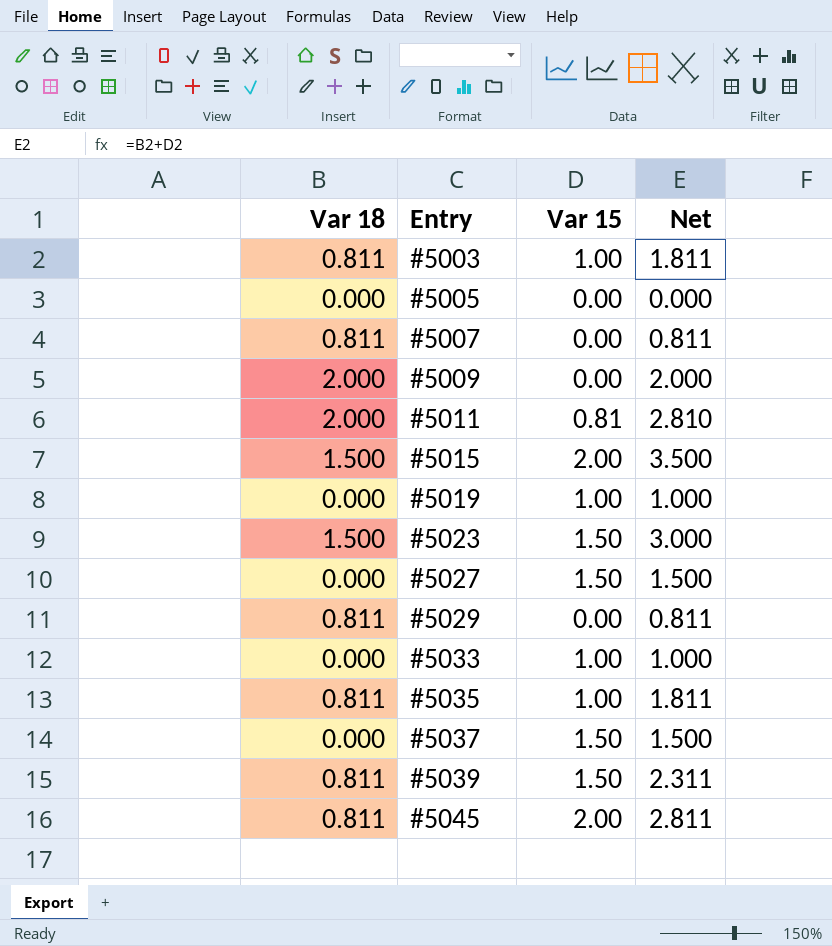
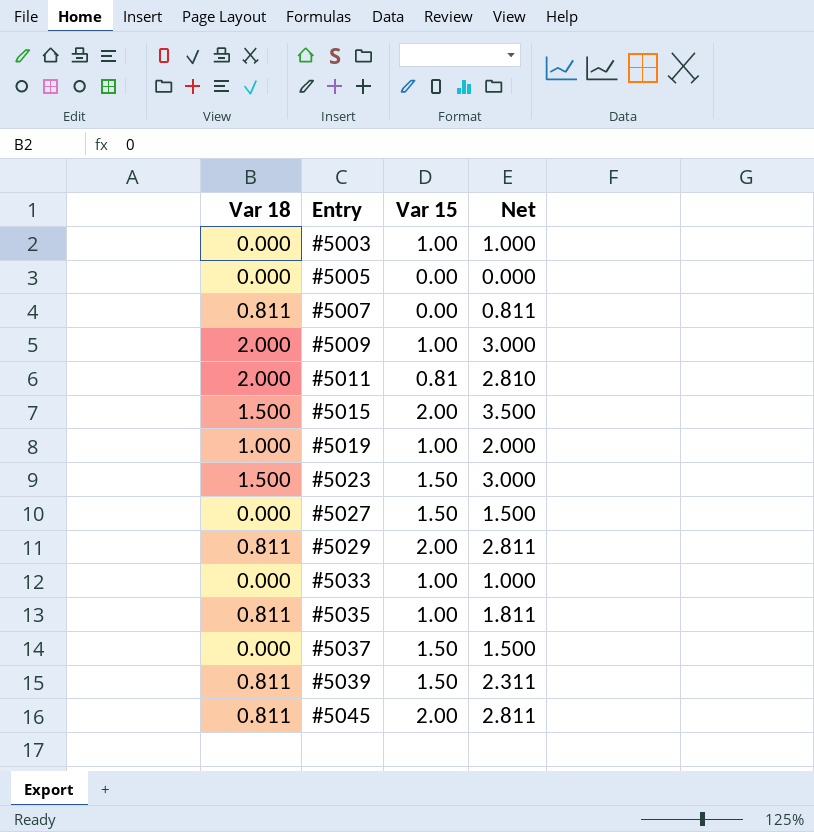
#5003 | Var 18: 0.811 -> 0.000
#5003 | Net: 1.811 -> 1.000
#5009 | Var 15: 0.00 -> 1.00
#5009 | Net: 2.000 -> 3.000
#5019 | Var 18: 0.000 -> 1.000
#5019 | Net: 1.000 -> 2.000
#5029 | Var 15: 0.00 -> 2.00
#5029 | Net: 0.811 -> 2.811

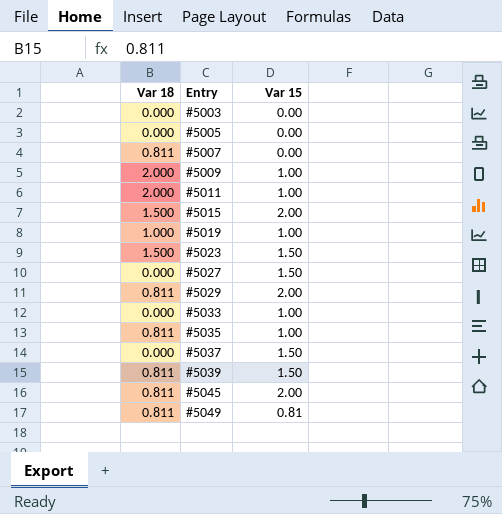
column Net | formula: [Var 18] + [Var 15] -> none
#5003 | Var 15: 1.00 -> 0.00
#5011 | Var 15: 0.81 -> 1.00
row #5049: none -> 0.811 | 0.81

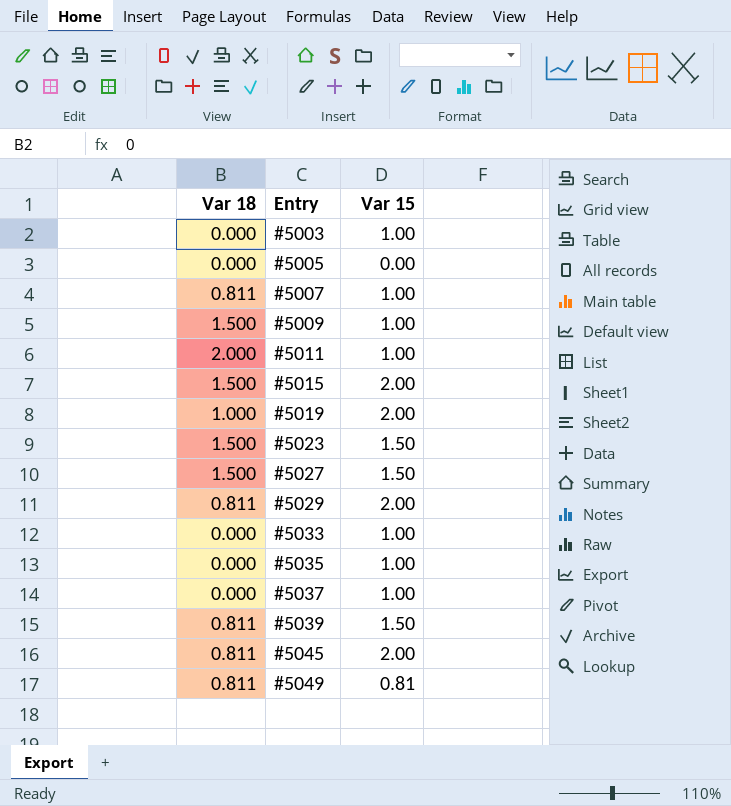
#5003 | Var 15: 0.00 -> 1.00
#5007 | Var 15: 0.00 -> 1.00
#5009 | Var 18: 2.000 -> 1.500
#5019 | Var 15: 1.00 -> 2.00
#5027 | Var 18: 0.000 -> 1.500
#5035 | Var 18: 0.811 -> 0.000
#5037 | Var 15: 1.50 -> 1.00

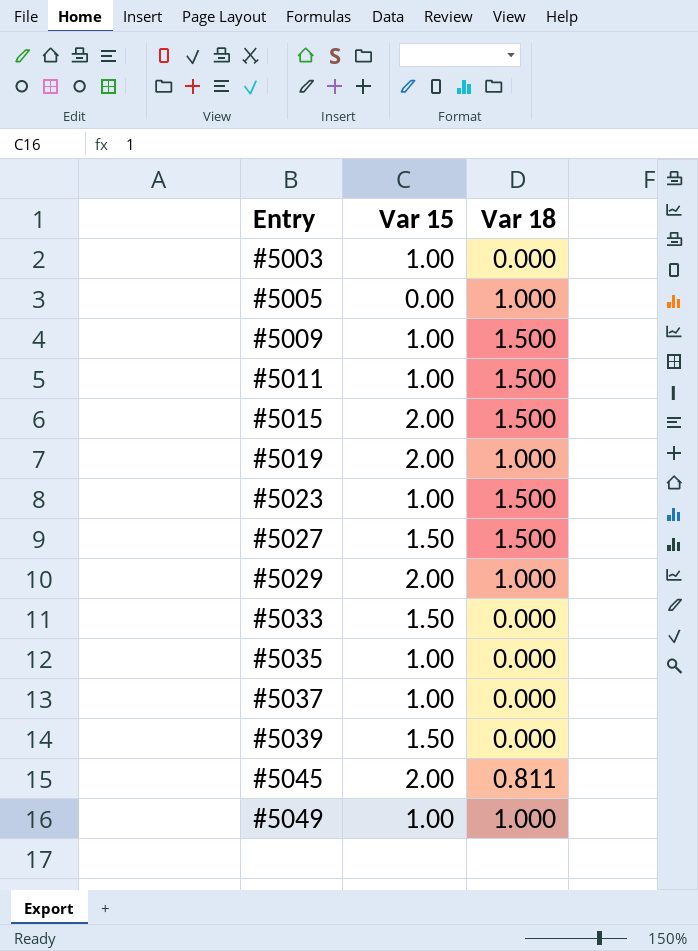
column Var 18 | position: 1 -> 3
row #5007: 0.811 | 1.00 -> none
#5005 | Var 18: 0.000 -> 1.000
#5011 | Var 18: 2.000 -> 1.500
#5023 | Var 15: 1.50 -> 1.00
#5029 | Var 18: 0.811 -> 1.000
#5033 | Var 15: 1.00 -> 1.50
#5039 | Var 18: 0.811 -> 0.000
#5049 | Var 15: 0.81 -> 1.00
#5049 | Var 18: 0.811 -> 1.000

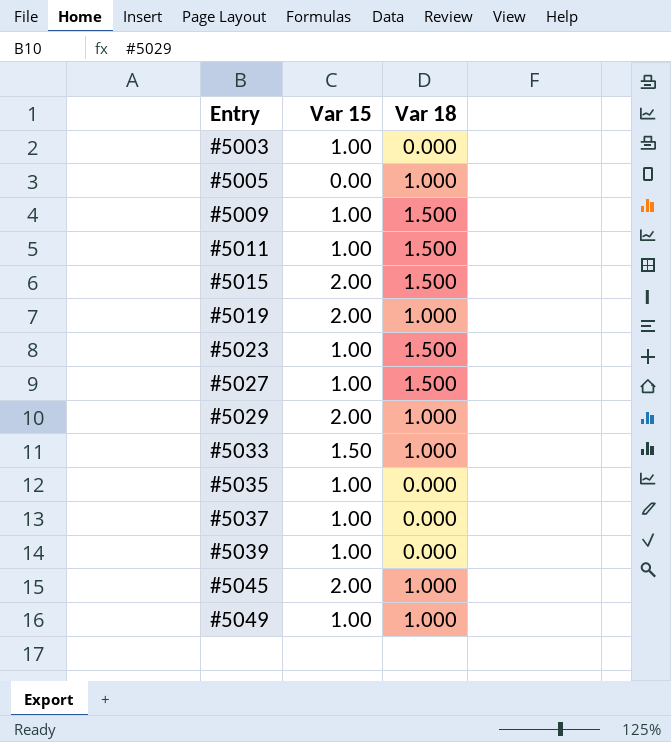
#5027 | Var 15: 1.50 -> 1.00
#5033 | Var 18: 0.000 -> 1.000
#5039 | Var 15: 1.50 -> 1.00
#5045 | Var 18: 0.811 -> 1.000

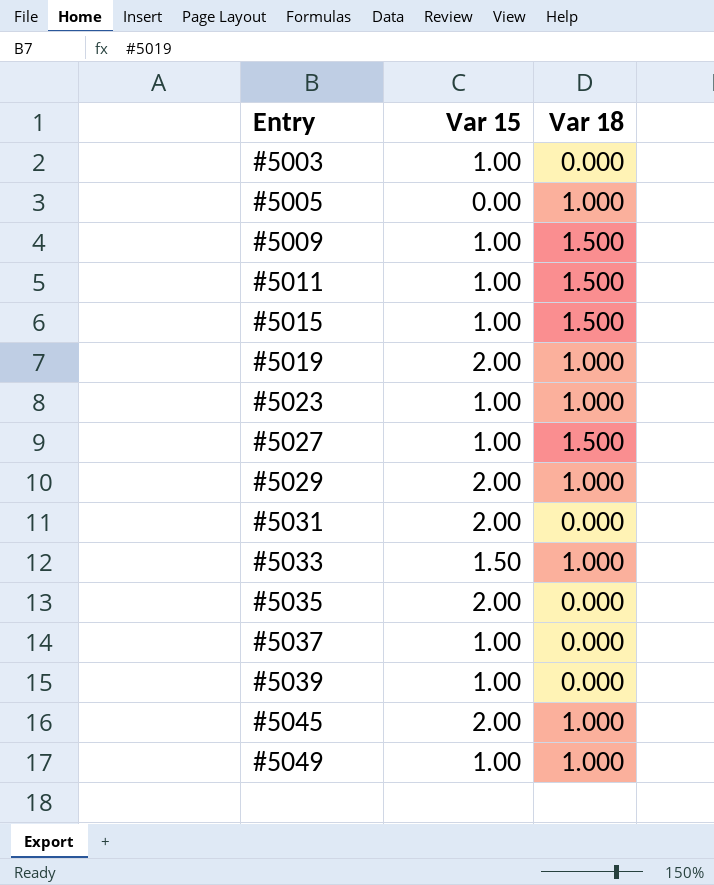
#5015 | Var 15: 2.00 -> 1.00
#5023 | Var 18: 1.500 -> 1.000
row #5031: none -> 2.00 | 0.000
#5035 | Var 15: 1.00 -> 2.00

